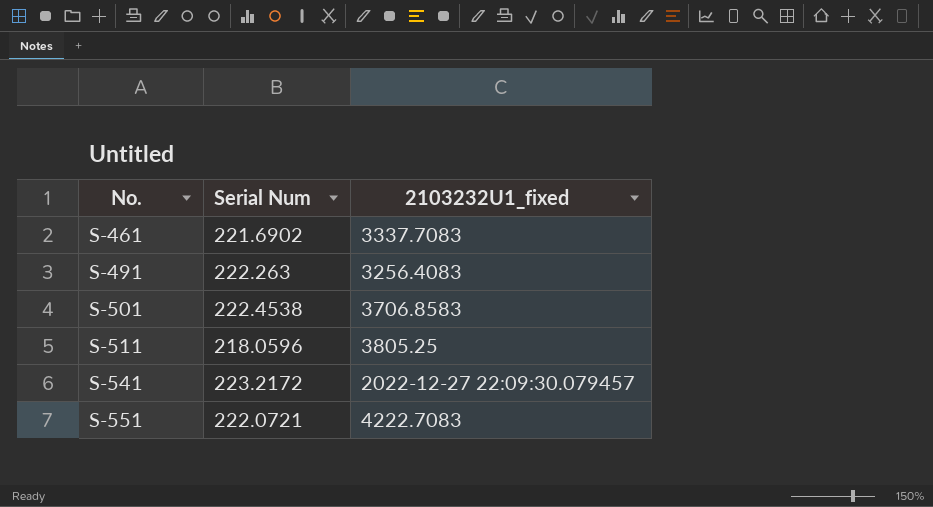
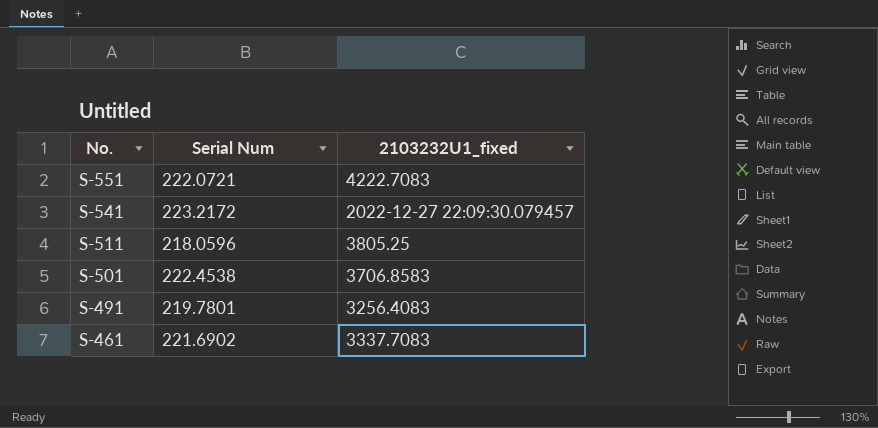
row order: No. ascending -> No. descending
S-491 | Serial Num: 222.263 -> 219.7801

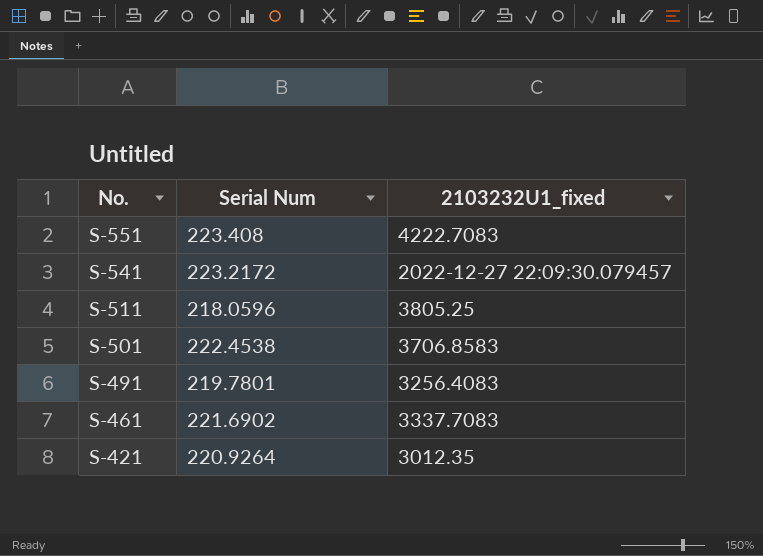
S-551 | Serial Num: 222.0721 -> 223.408
row S-421: none -> 220.9264 | 3012.35

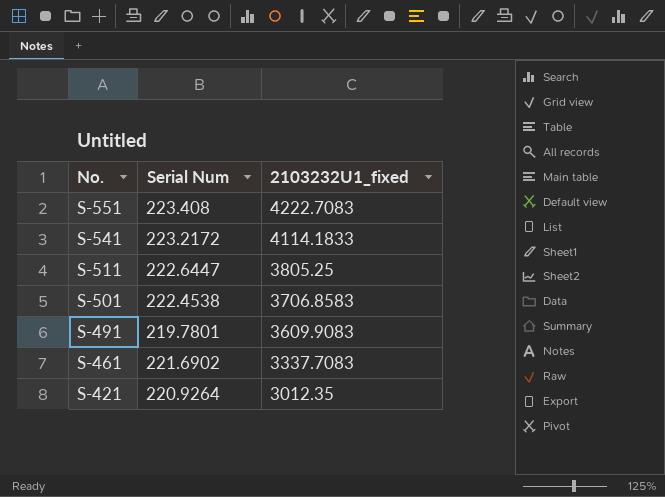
S-541 | 2103232U1_fixed: 2022-12-27 22:09:30.079457 -> 4114.1833
S-511 | Serial Num: 218.0596 -> 222.6447
S-491 | 2103232U1_fixed: 3256.4083 -> 3609.9083

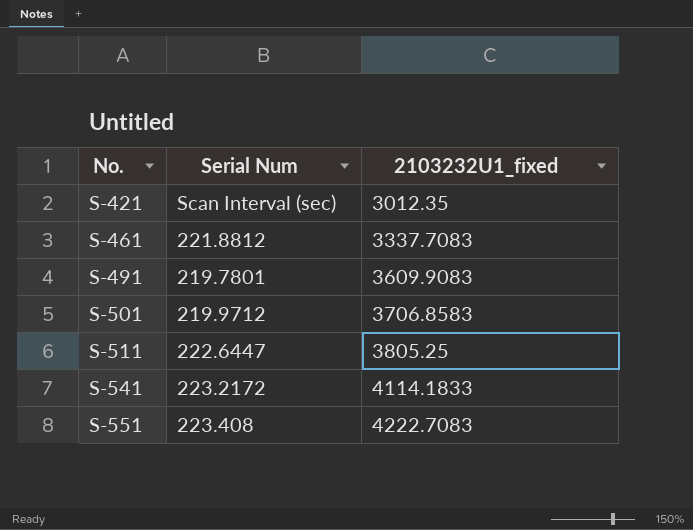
row order: No. descending -> No. ascending
S-421 | Serial Num: 220.9264 -> Scan Interval (sec)
S-461 | Serial Num: 221.6902 -> 221.8812
S-501 | Serial Num: 222.4538 -> 219.9712

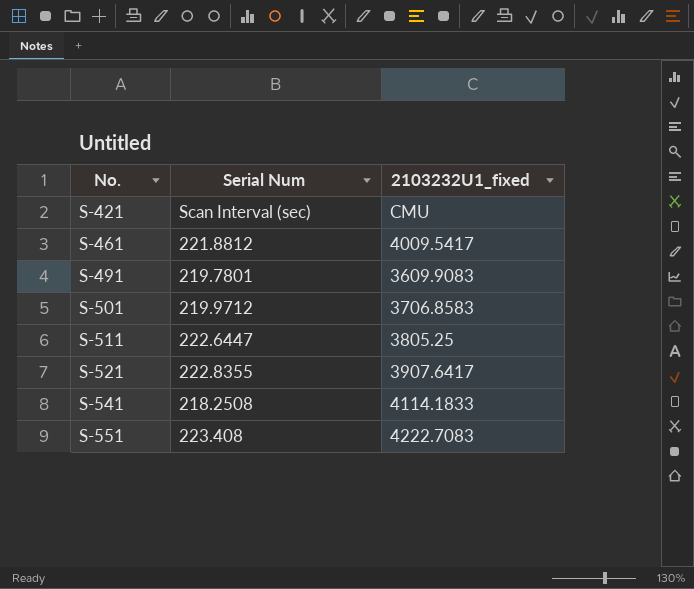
S-421 | 2103232U1_fixed: 3012.35 -> CMU
S-461 | 2103232U1_fixed: 3337.7083 -> 4009.5417
row S-521: none -> 222.8355 | 3907.6417
S-541 | Serial Num: 223.2172 -> 218.2508

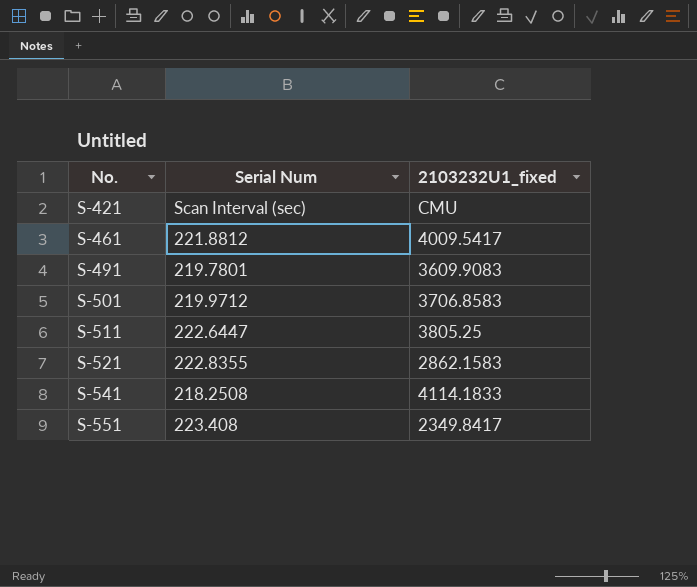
S-521 | 2103232U1_fixed: 3907.6417 -> 2862.1583
S-551 | 2103232U1_fixed: 4222.7083 -> 2349.8417

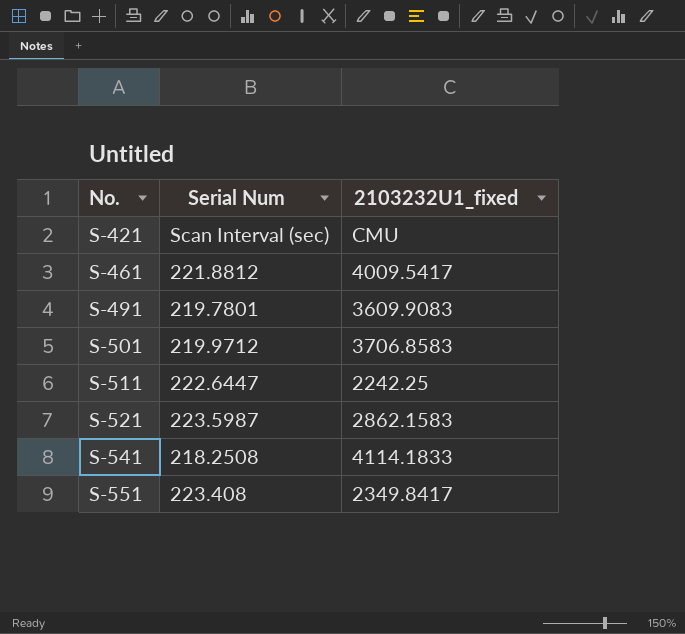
S-511 | 2103232U1_fixed: 3805.25 -> 2242.25
S-521 | Serial Num: 222.8355 -> 223.5987

